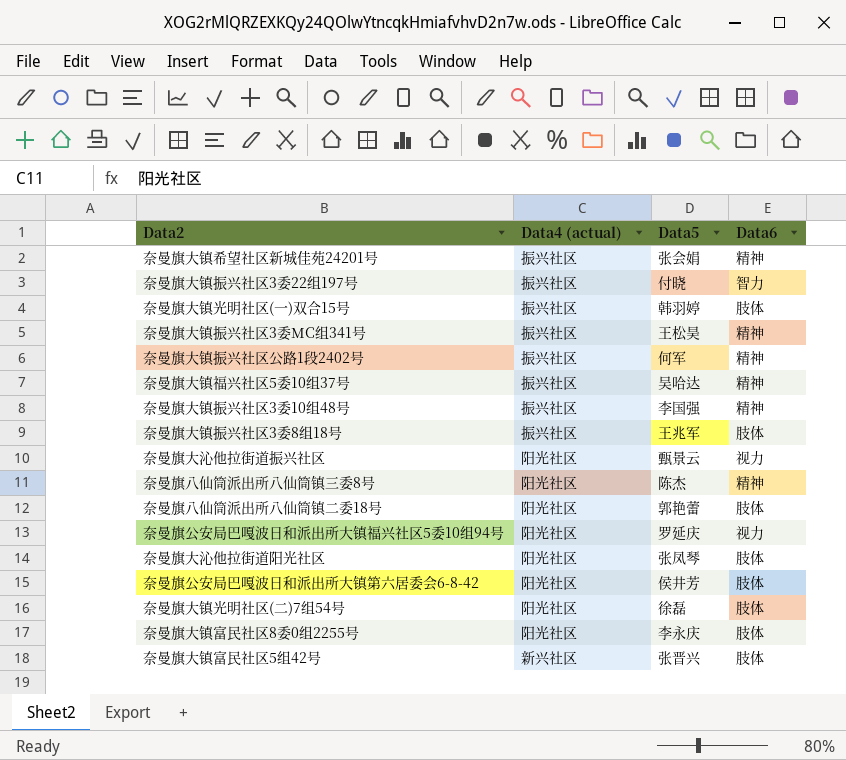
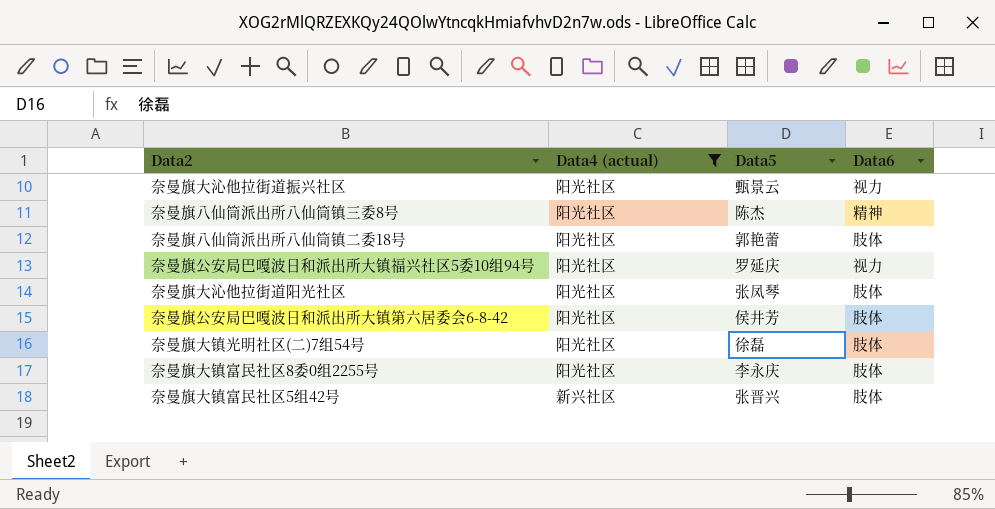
filter: none -> Data4 (actual) != 振兴社区

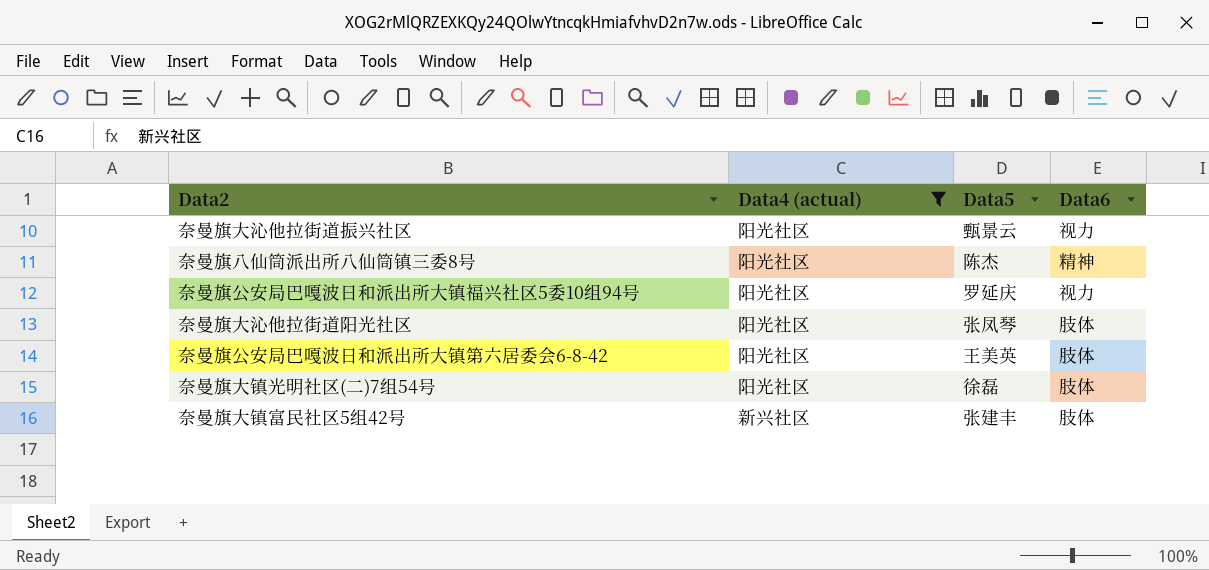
row 奈曼旗八仙筒派出所八仙筒镇二委18号: 阳光社区 | 郭艳蕾 | 肢体 -> none
row 奈曼旗大镇富民社区8委0组2255号: 阳光社区 | 李永庆 | 肢体 -> none
奈曼旗公安局巴嘎波日和派出所大镇第六居委会6-8-42 | Data5: 侯井芳 -> 王美英
奈曼旗大镇富民社区5组42号 | Data5: 张晋兴 -> 张建丰

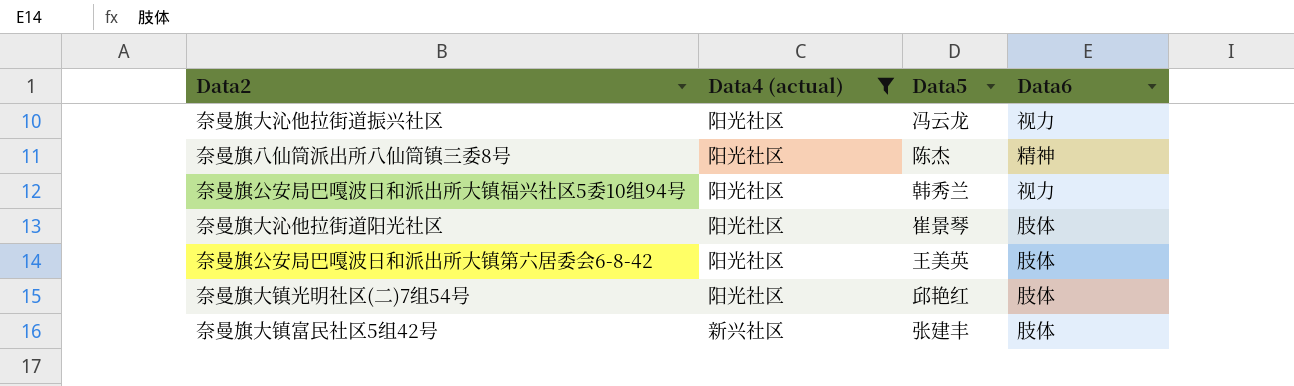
奈曼旗大沁他拉街道振兴社区 | Data5: 甄景云 -> 冯云龙
奈曼旗公安局巴嘎波日和派出所大镇福兴社区5委10组94号 | Data5: 罗延庆 -> 韩秀兰
奈曼旗大沁他拉街道阳光社区 | Data5: 张凤琴 -> 崔景琴
奈曼旗大镇光明社区(二)7组54号 | Data5: 徐磊 -> 邱艳红

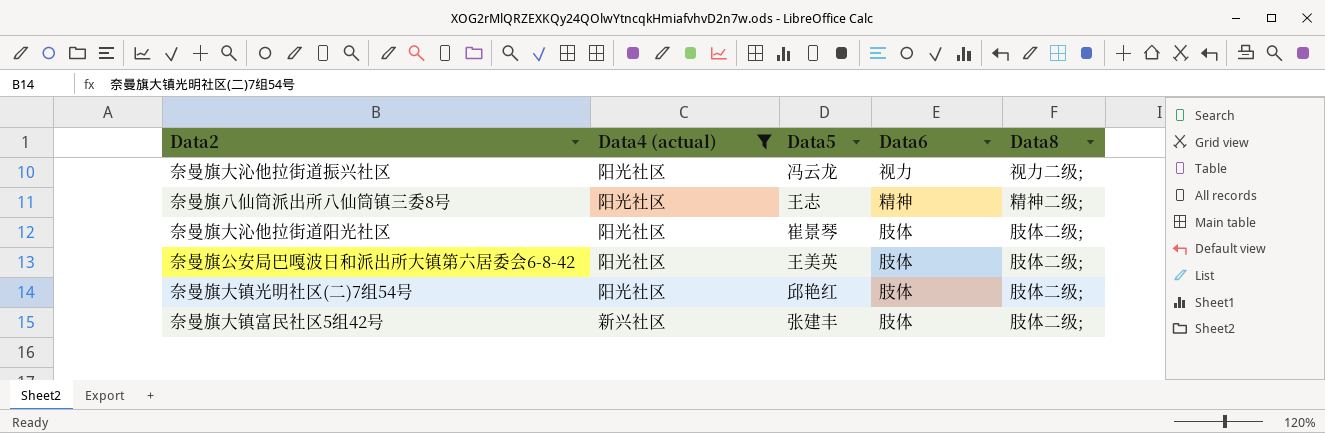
column Data8 | position: none -> 5
row 奈曼旗公安局巴嘎波日和派出所大镇福兴社区5委10组94号: 阳光社区 | 韩秀兰 | 视力 -> none
奈曼旗八仙筒派出所八仙筒镇三委8号 | Data5: 陈杰 -> 王志

